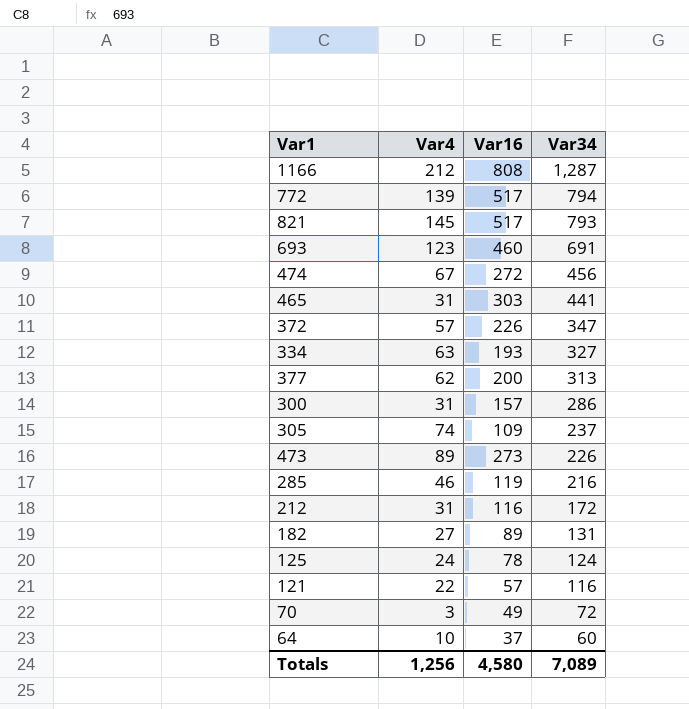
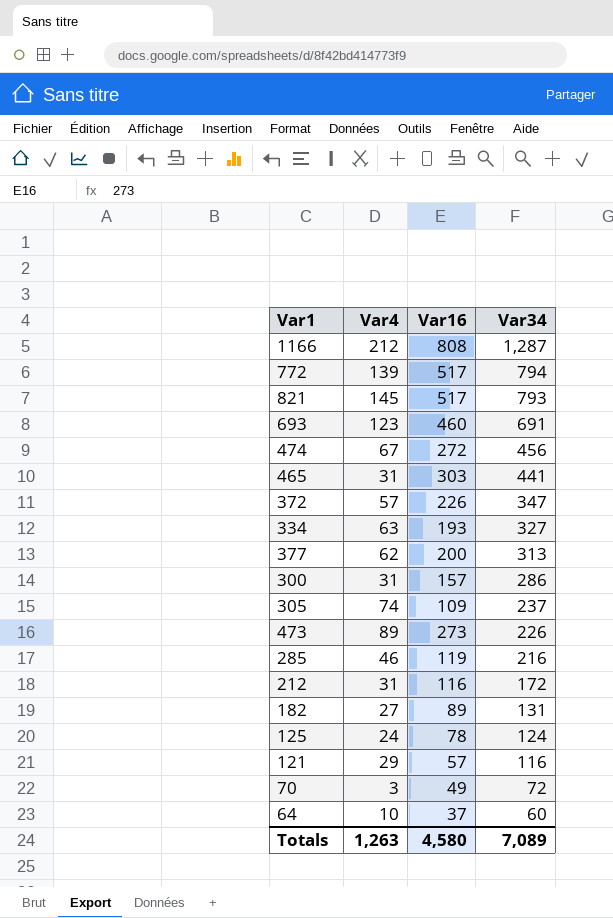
121 | Var4: 22 -> 29
Totals | Var4: 1,256 -> 1,263

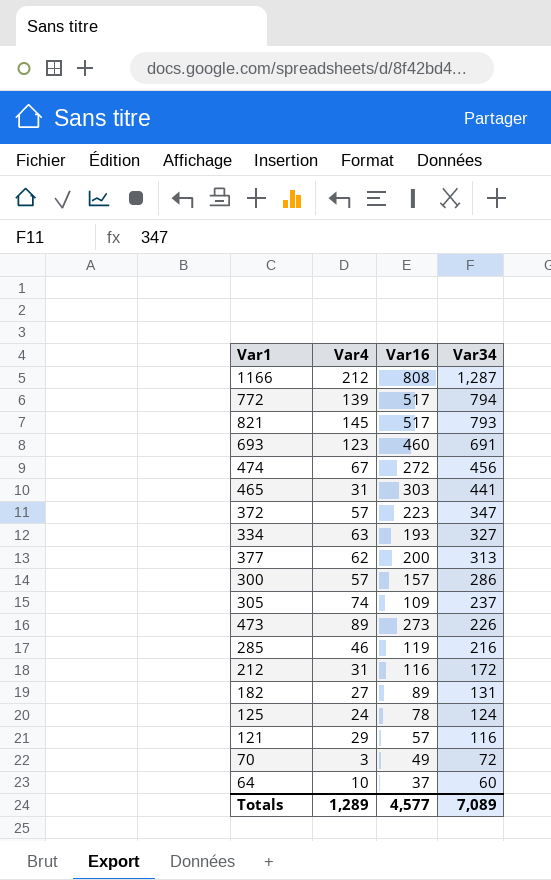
372 | Var16: 226 -> 223
300 | Var4: 31 -> 57
Totals | Var4: 1,263 -> 1,289
Totals | Var16: 4,580 -> 4,577

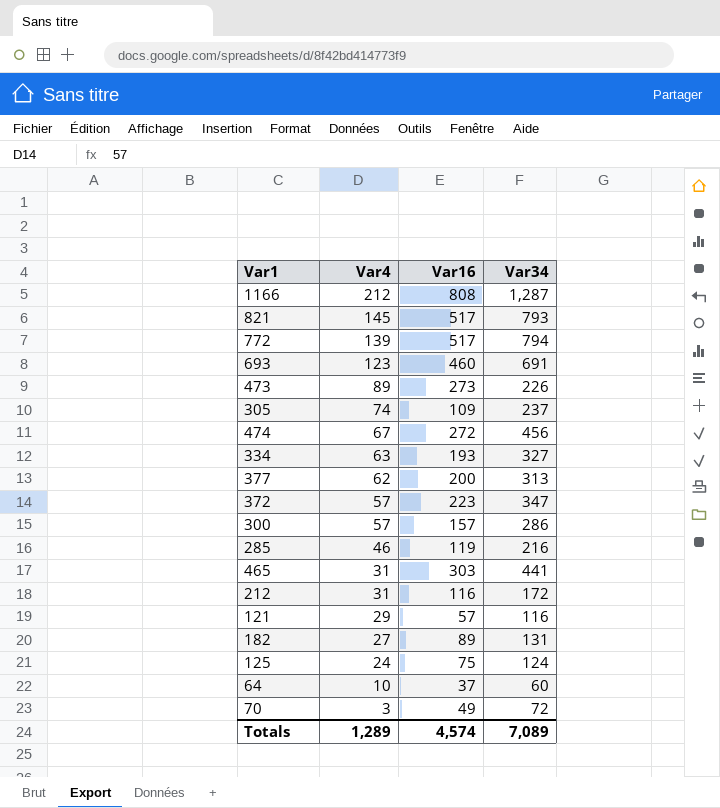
row order: Var34 descending -> Var4 descending
125 | Var16: 78 -> 75
Totals | Var16: 4,577 -> 4,574

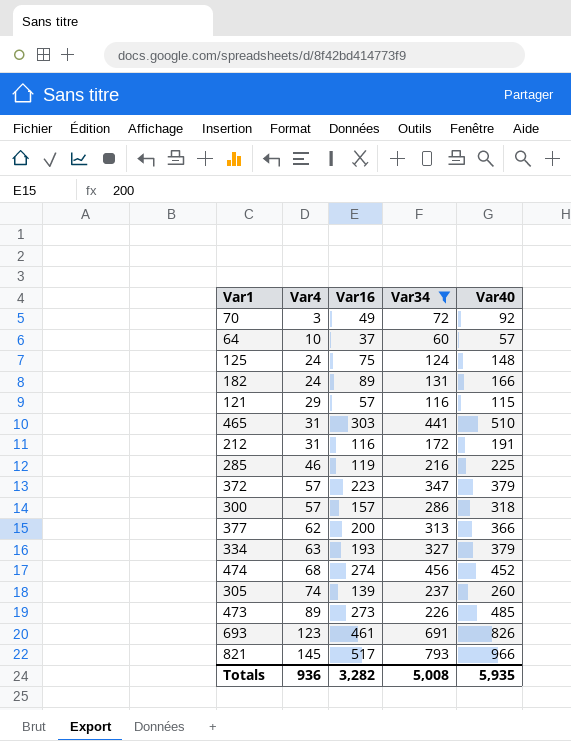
filter: none -> Var34 <= 793
row order: Var4 descending -> Var4 ascending
column Var40 | position: none -> 5
182 | Var4: 27 -> 24
474 | Var4: 67 -> 68
474 | Var16: 272 -> 274
305 | Var16: 109 -> 139
693 | Var16: 460 -> 461
Totals | Var4: 1,289 -> 936
Totals | Var16: 4,574 -> 3,282
Totals | Var34: 7,089 -> 5,008

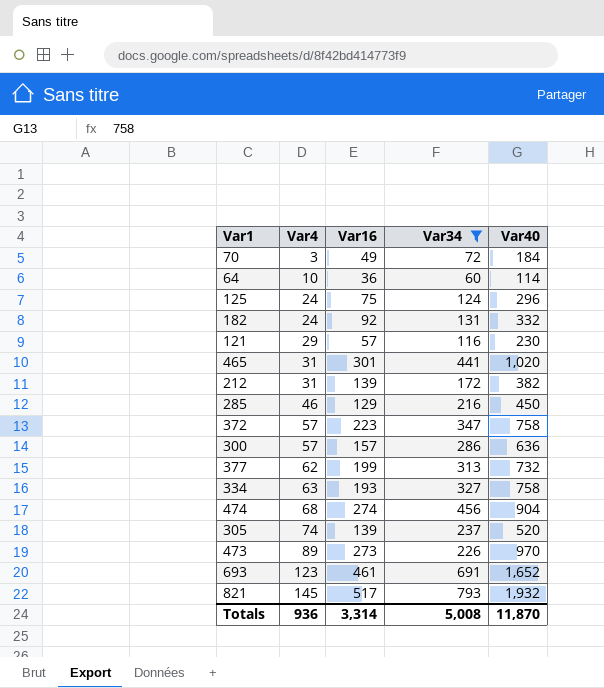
70 | Var40: 92 -> 184
64 | Var16: 37 -> 36
64 | Var40: 57 -> 114
125 | Var40: 148 -> 296
182 | Var16: 89 -> 92
182 | Var40: 166 -> 332
121 | Var40: 115 -> 230
465 | Var16: 303 -> 301
465 | Var40: 510 -> 1,020
212 | Var16: 116 -> 139
212 | Var40: 191 -> 382
285 | Var16: 119 -> 129
285 | Var40: 225 -> 450
372 | Var40: 379 -> 758
300 | Var40: 318 -> 636
377 | Var16: 200 -> 199
377 | Var40: 366 -> 732
334 | Var40: 379 -> 758
474 | Var40: 452 -> 904
305 | Var40: 260 -> 520
473 | Var40: 485 -> 970
693 | Var40: 826 -> 1,652
821 | Var40: 966 -> 1,932
Totals | Var16: 3,282 -> 3,314
Totals | Var40: 5,935 -> 11,870

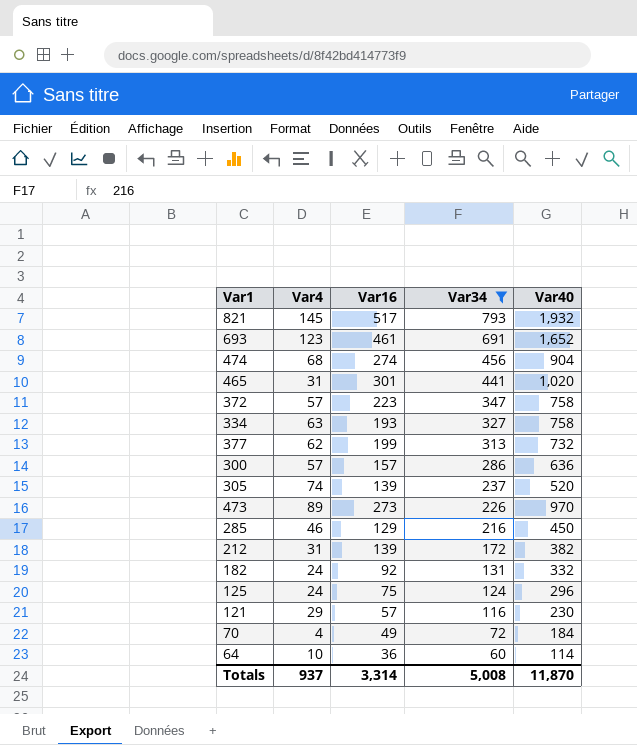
row order: Var4 ascending -> Var34 descending
70 | Var4: 3 -> 4
Totals | Var4: 936 -> 937

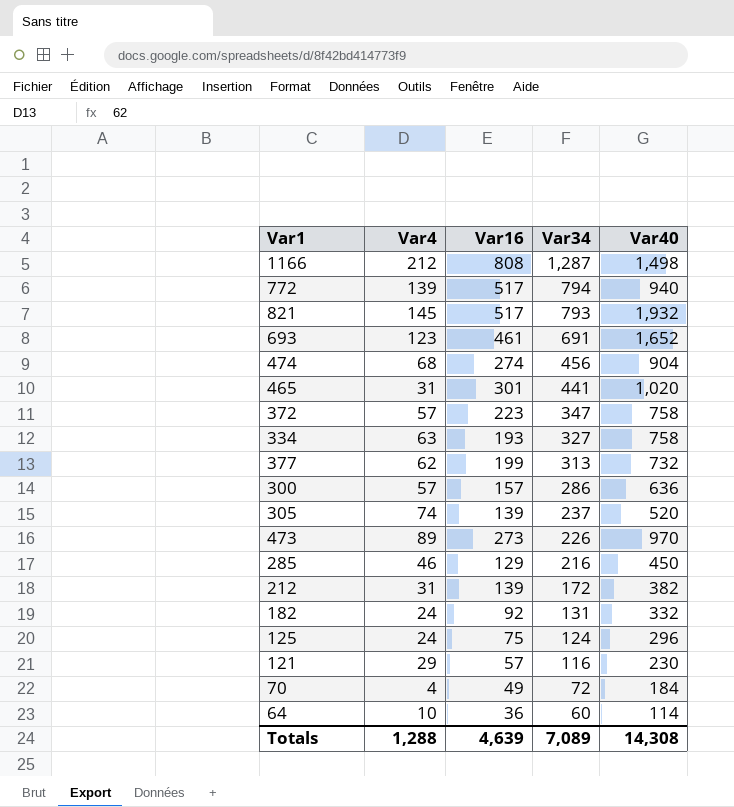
filter: Var34 <= 793 -> none
Totals | Var4: 937 -> 1,288
Totals | Var16: 3,314 -> 4,639
Totals | Var34: 5,008 -> 7,089
Totals | Var40: 11,870 -> 14,308

